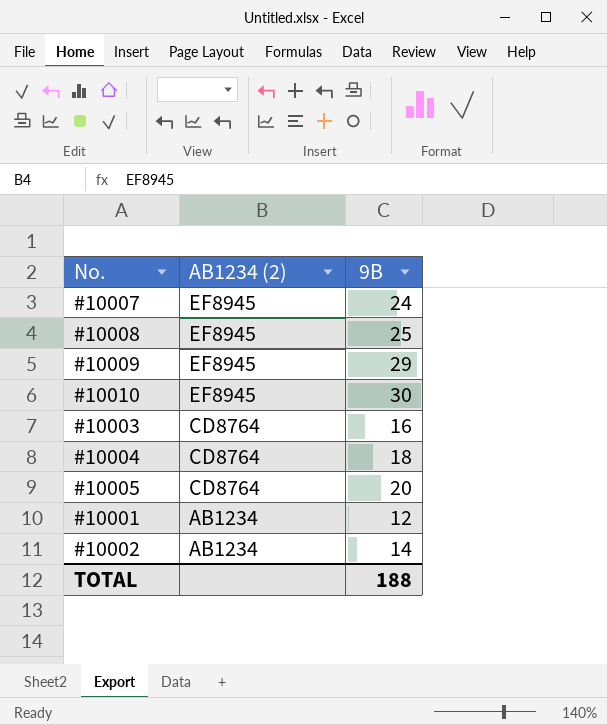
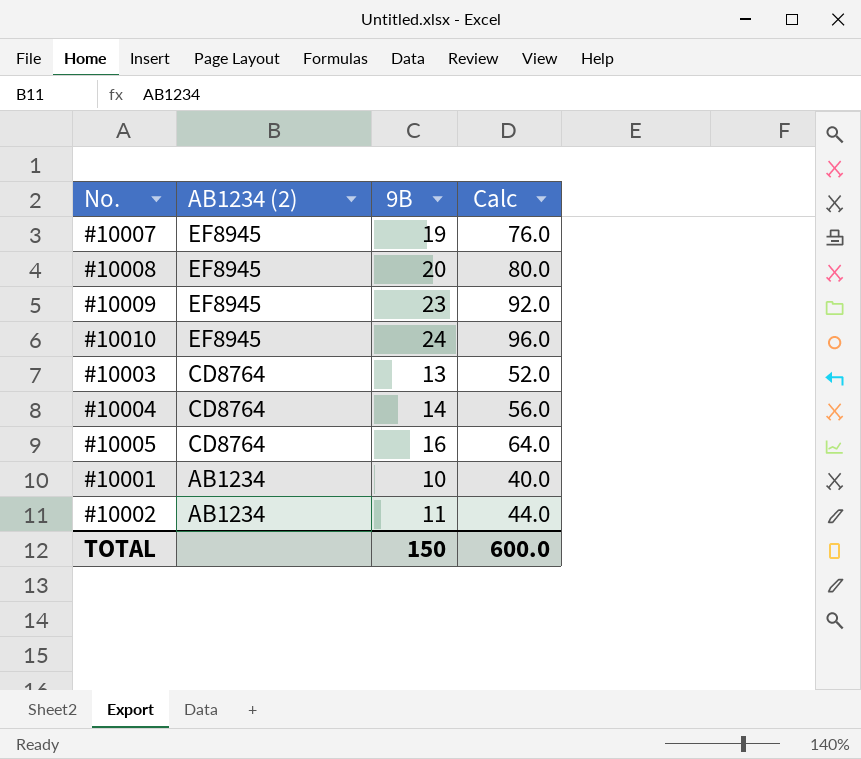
column Calc | formula: none -> [9B] * 4
#10007 | 9B: 24 -> 19
#10008 | 9B: 25 -> 20
#10009 | 9B: 29 -> 23
#10010 | 9B: 30 -> 24
#10003 | 9B: 16 -> 13
#10004 | 9B: 18 -> 14
#10005 | 9B: 20 -> 16
#10001 | 9B: 12 -> 10
#10002 | 9B: 14 -> 11
TOTAL | 9B: 188 -> 150

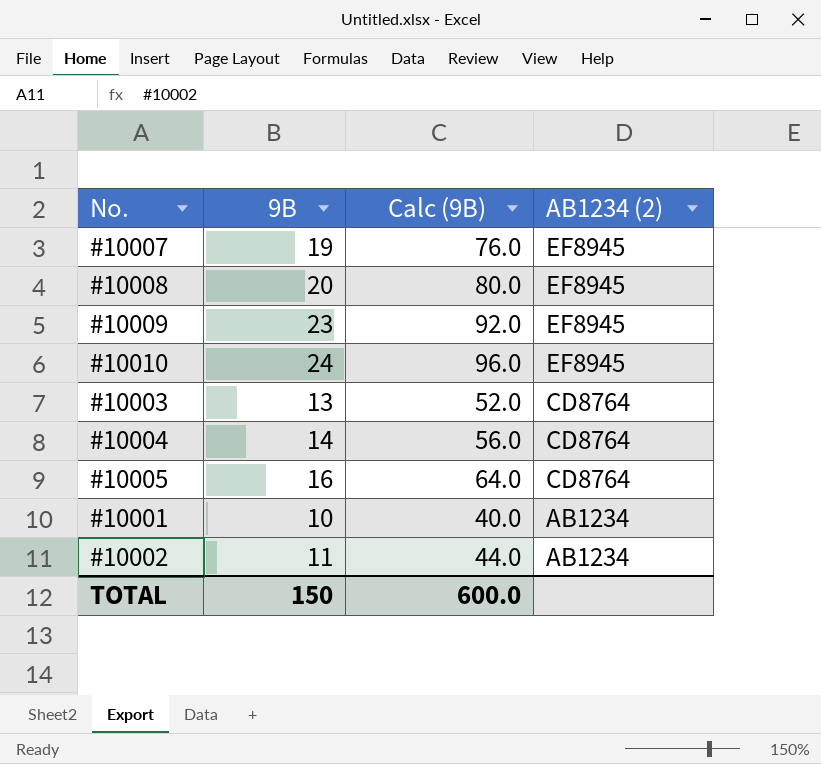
column name: Calc -> Calc (9B)
column AB1234 (2) | position: 2 -> 4

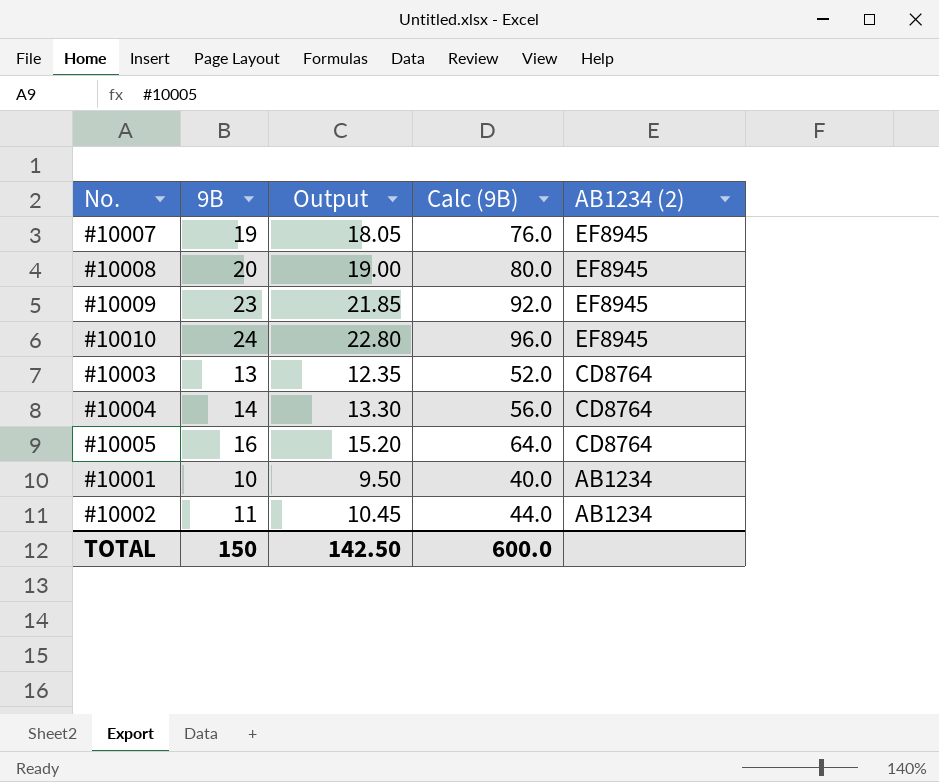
column Output | formula: none -> [9B] * 0.95

